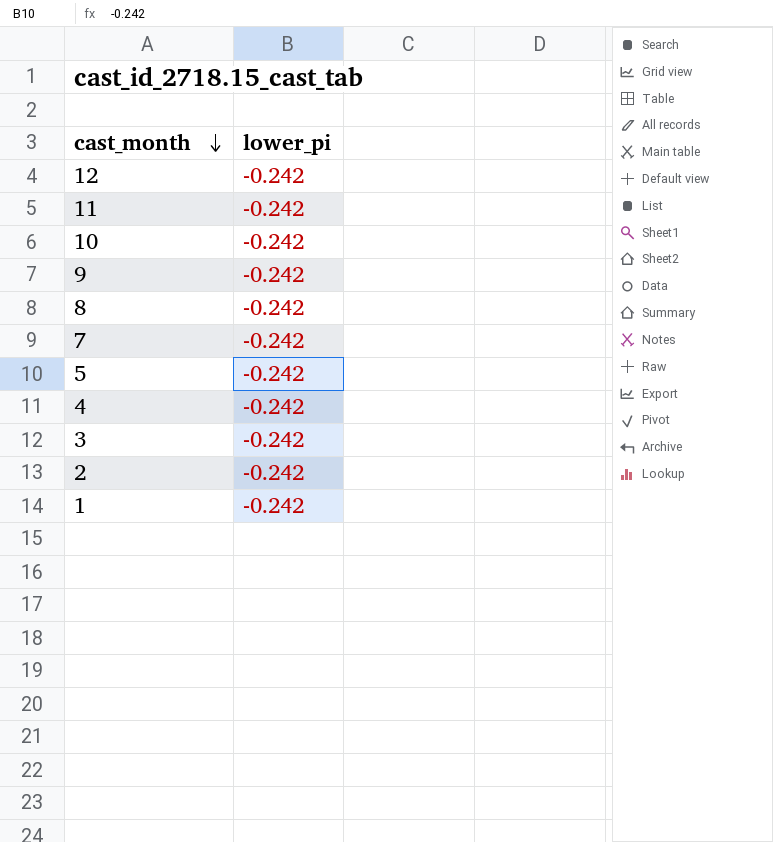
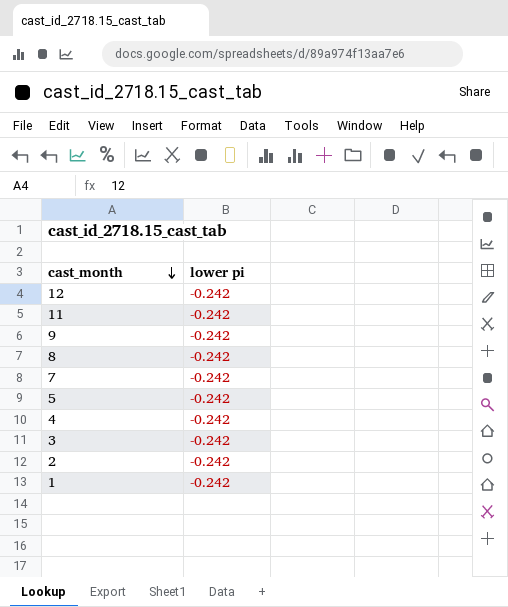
column name: lower_pi -> lower pi
row 10: -0.242 -> none

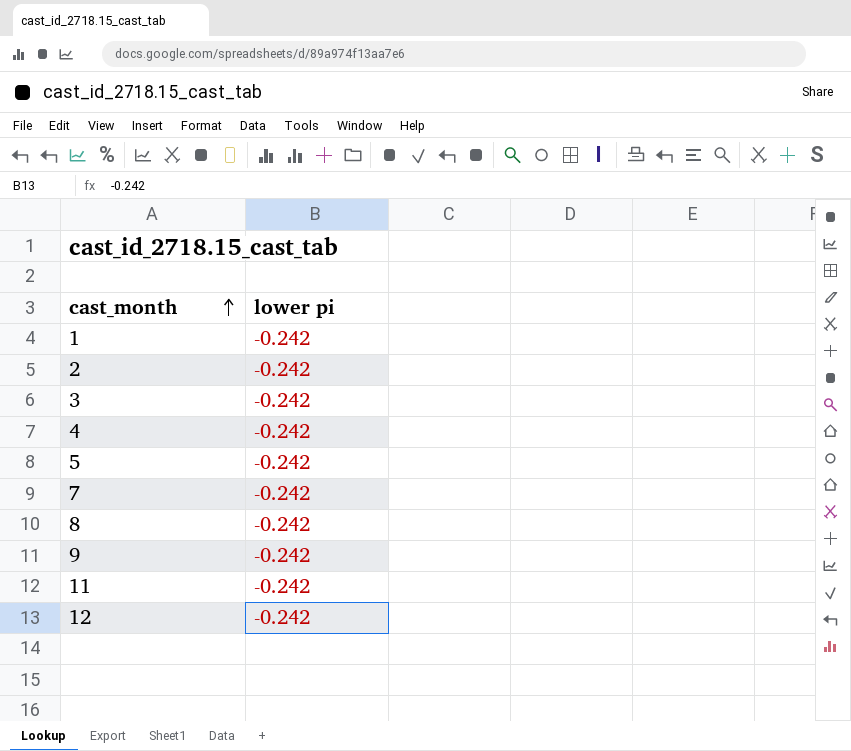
row order: cast_month descending -> cast_month ascending

